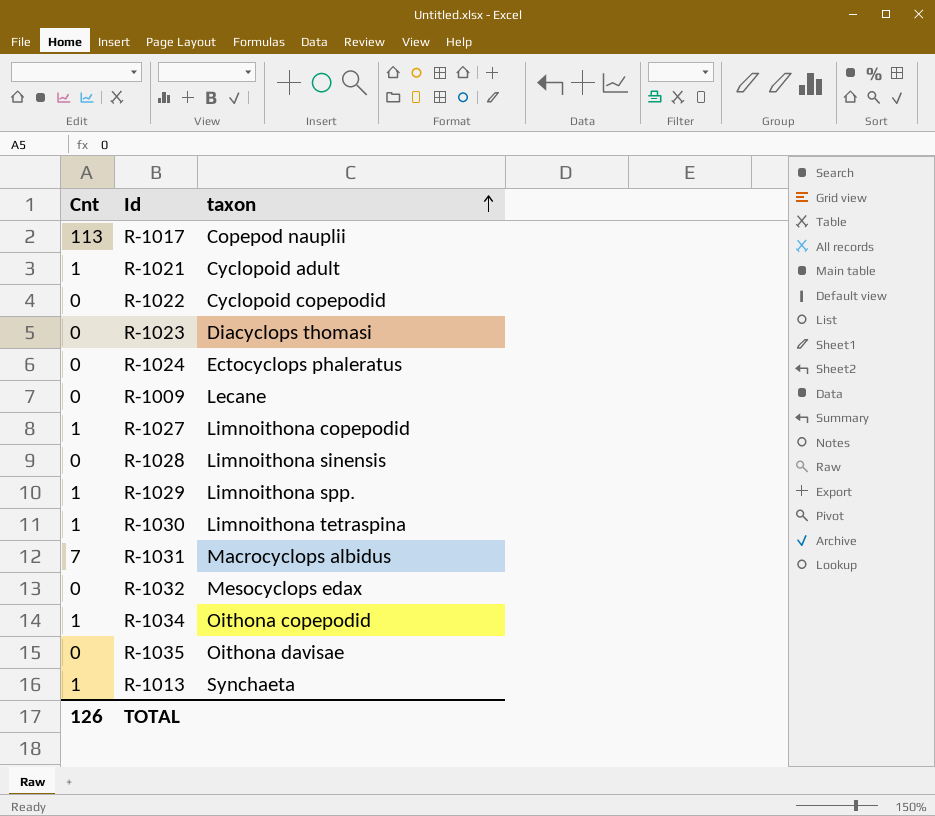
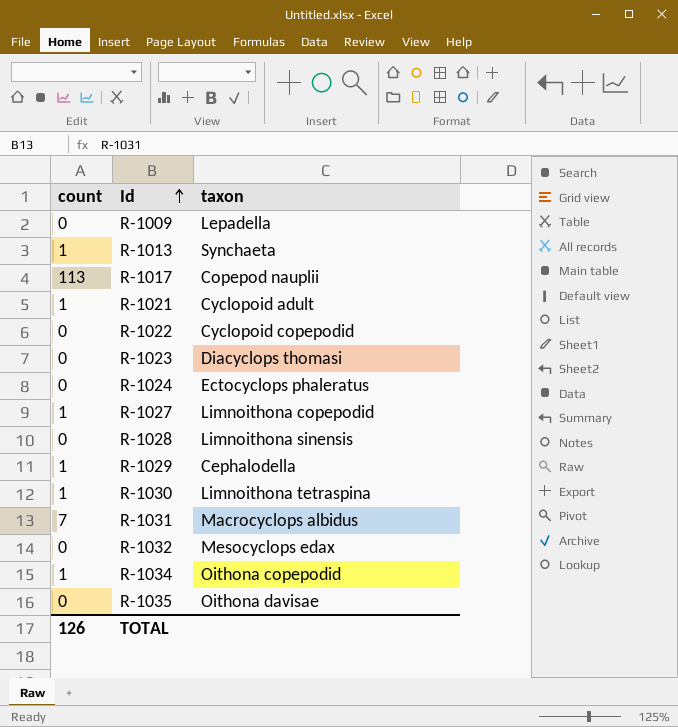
row order: taxon ascending -> Id ascending
column name: Cnt -> count
R-1009 | taxon: Lecane -> Lepadella
R-1029 | taxon: Limnoithona spp. -> Cephalodella

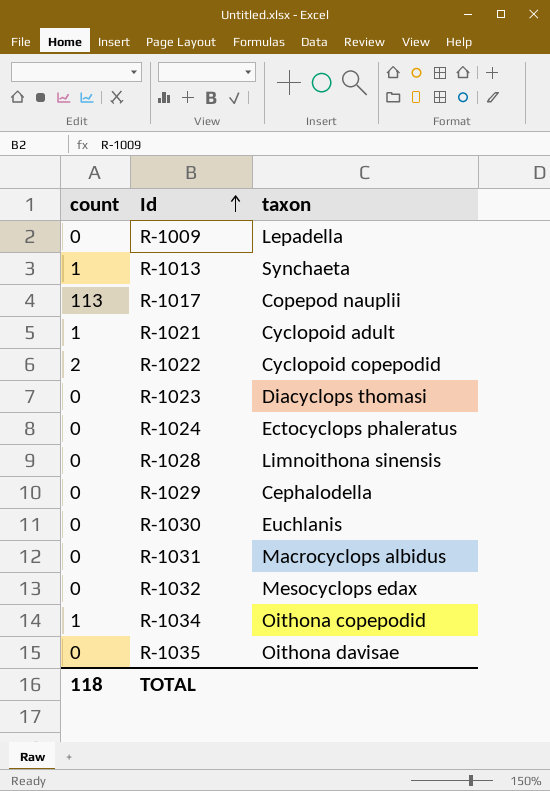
row R-1027: 1 | Limnoithona copepodid -> none
R-1022 | count: 0 -> 2
R-1029 | count: 1 -> 0
R-1030 | count: 1 -> 0
R-1030 | taxon: Limnoithona tetraspina -> Euchlanis
R-1031 | count: 7 -> 0
TOTAL | count: 126 -> 118

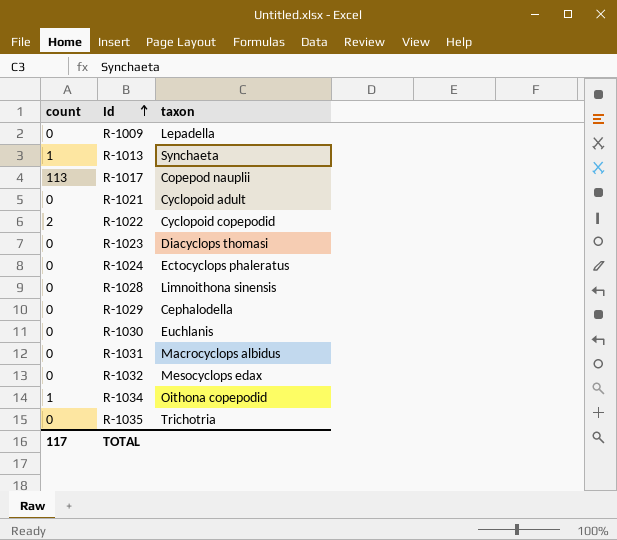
R-1021 | count: 1 -> 0
R-1035 | taxon: Oithona davisae -> Trichotria
TOTAL | count: 118 -> 117

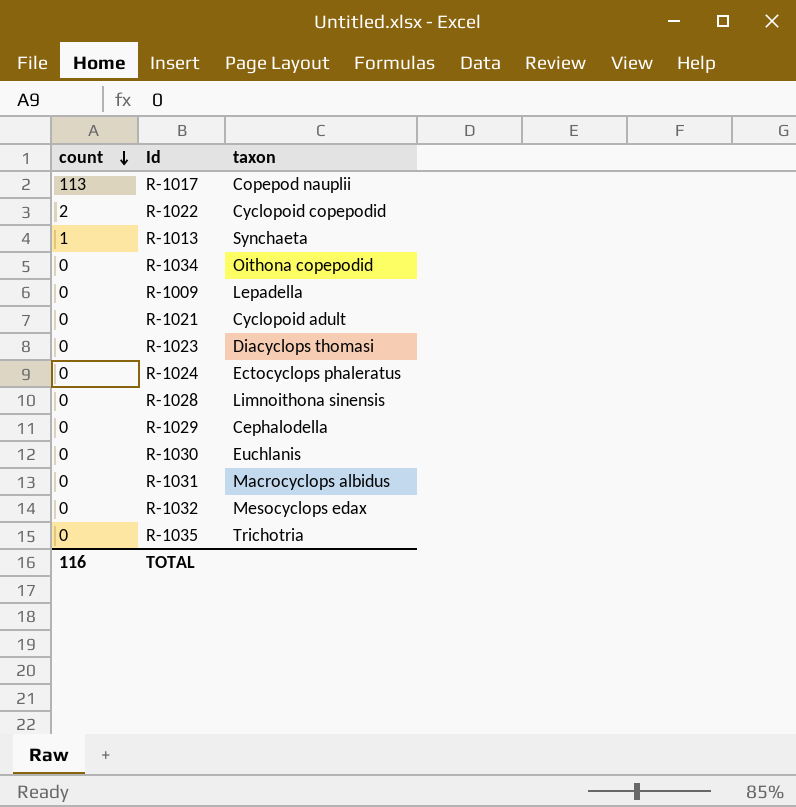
row order: Id ascending -> count descending
R-1034 | count: 1 -> 0
TOTAL | count: 117 -> 116

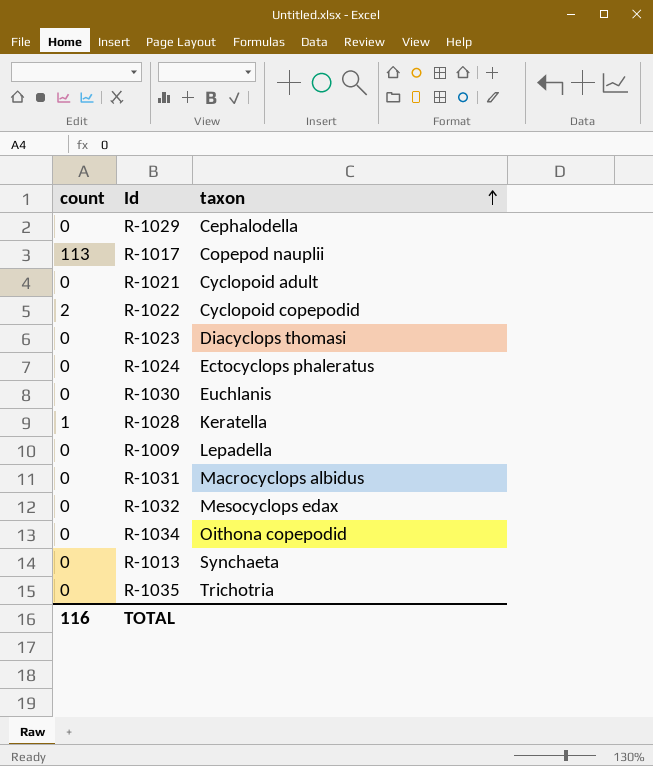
row order: count descending -> taxon ascending
R-1028 | count: 0 -> 1
R-1028 | taxon: Limnoithona sinensis -> Keratella
R-1013 | count: 1 -> 0

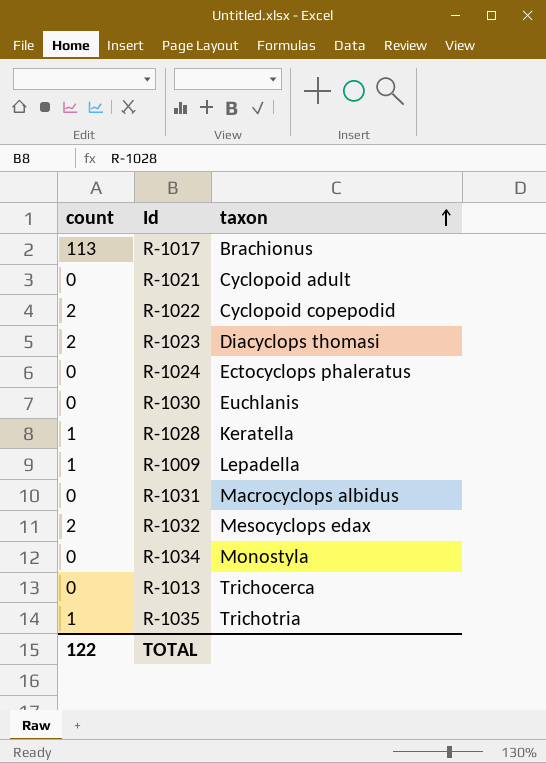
row R-1029: 0 | Cephalodella -> none
R-1017 | taxon: Copepod nauplii -> Brachionus
R-1023 | count: 0 -> 2
R-1009 | count: 0 -> 1
R-1032 | count: 0 -> 2
R-1034 | taxon: Oithona copepodid -> Monostyla
R-1013 | taxon: Synchaeta -> Trichocerca
R-1035 | count: 0 -> 1
TOTAL | count: 116 -> 122

